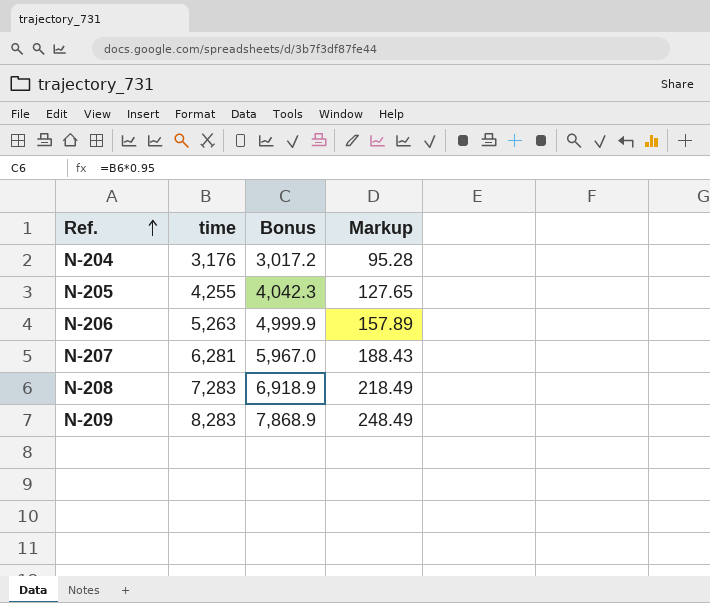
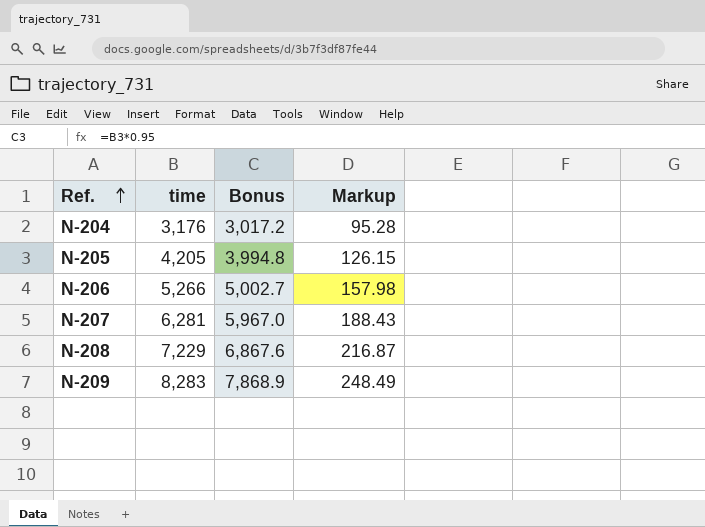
N-205 | time: 4,255 -> 4,205
N-205 | Bonus: 4,042.3 -> 3,994.8
N-205 | Markup: 127.65 -> 126.15
N-206 | time: 5,263 -> 5,266
N-206 | Bonus: 4,999.9 -> 5,002.7
N-206 | Markup: 157.89 -> 157.98
N-208 | time: 7,283 -> 7,229
N-208 | Bonus: 6,918.9 -> 6,867.6
N-208 | Markup: 218.49 -> 216.87

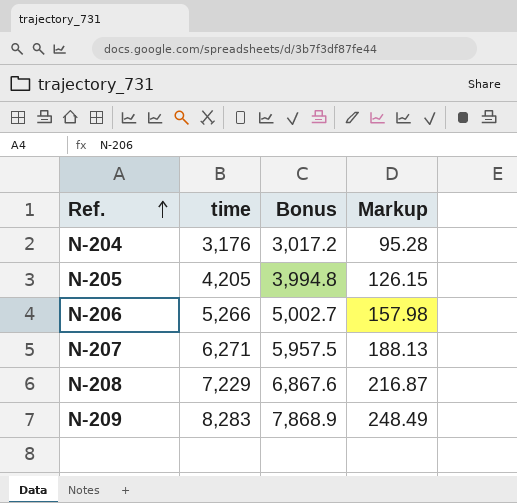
N-207 | time: 6,281 -> 6,271
N-207 | Bonus: 5,967.0 -> 5,957.5
N-207 | Markup: 188.43 -> 188.13

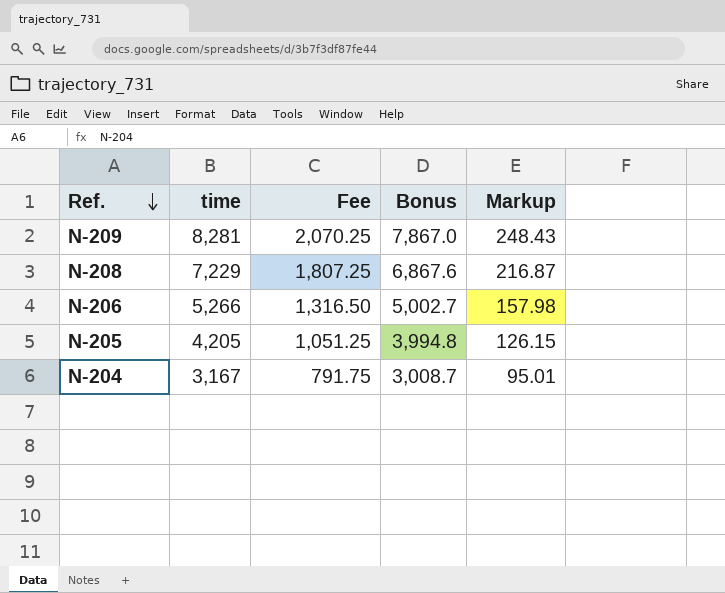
row order: Ref. ascending -> Ref. descending
column Fee | formula: none -> [time] * 0.25
row N-207: 6,271 | 5,957.5 | 188.13 -> none
N-209 | time: 8,283 -> 8,281
N-209 | Bonus: 7,868.9 -> 7,867.0
N-209 | Markup: 248.49 -> 248.43
N-204 | time: 3,176 -> 3,167
N-204 | Bonus: 3,017.2 -> 3,008.7
N-204 | Markup: 95.28 -> 95.01

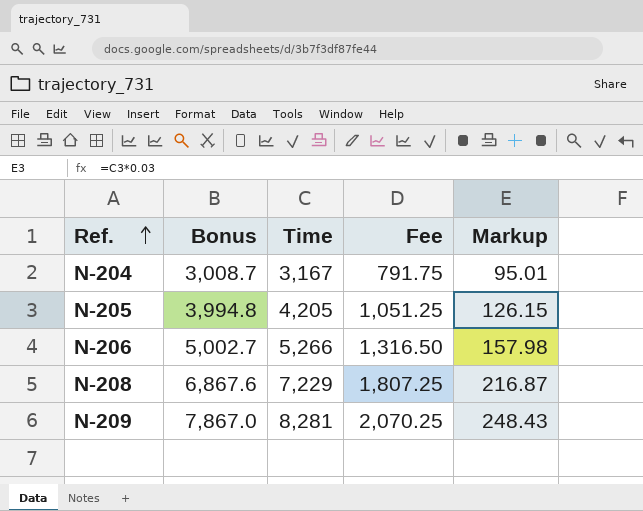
row order: Ref. descending -> Ref. ascending
column Bonus | position: 4 -> 2
column name: time -> Time

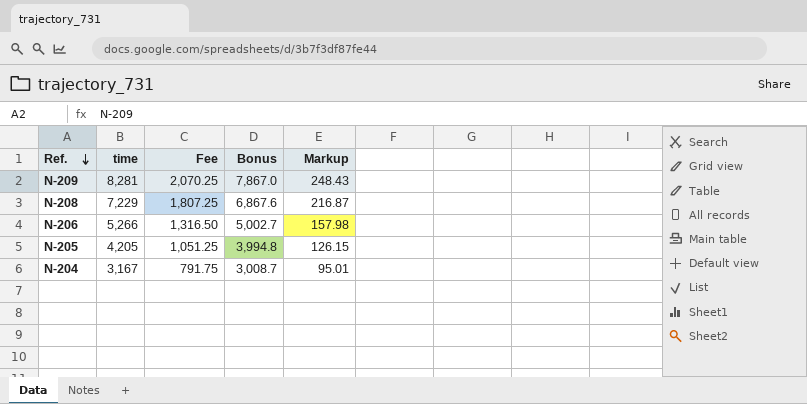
row order: Ref. ascending -> Ref. descending
column name: Time -> time
column Bonus | position: 2 -> 4

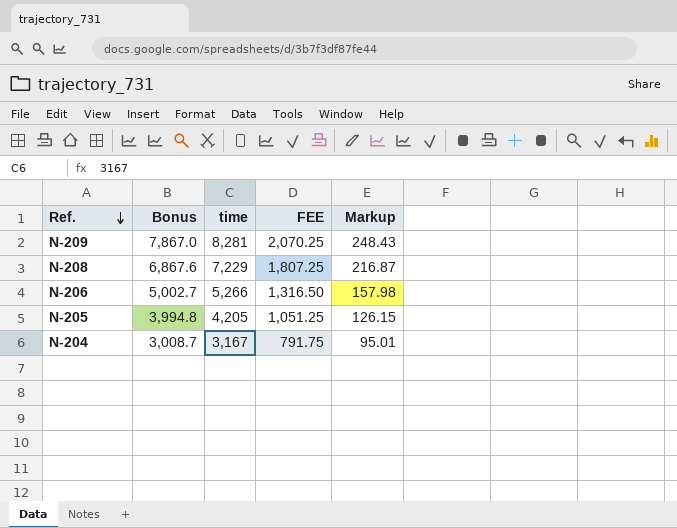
column Bonus | position: 4 -> 2
column name: Fee -> FEE

